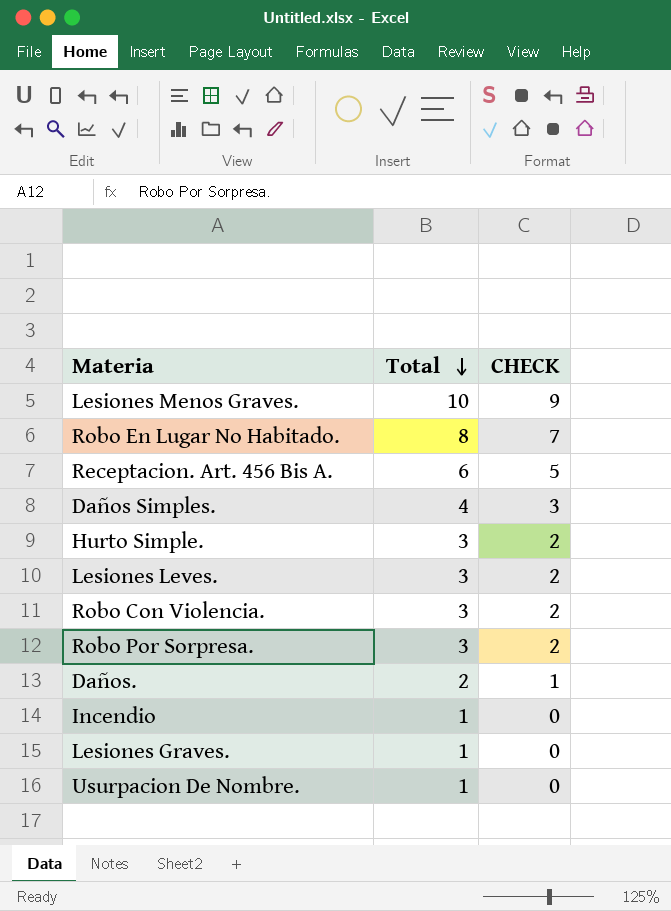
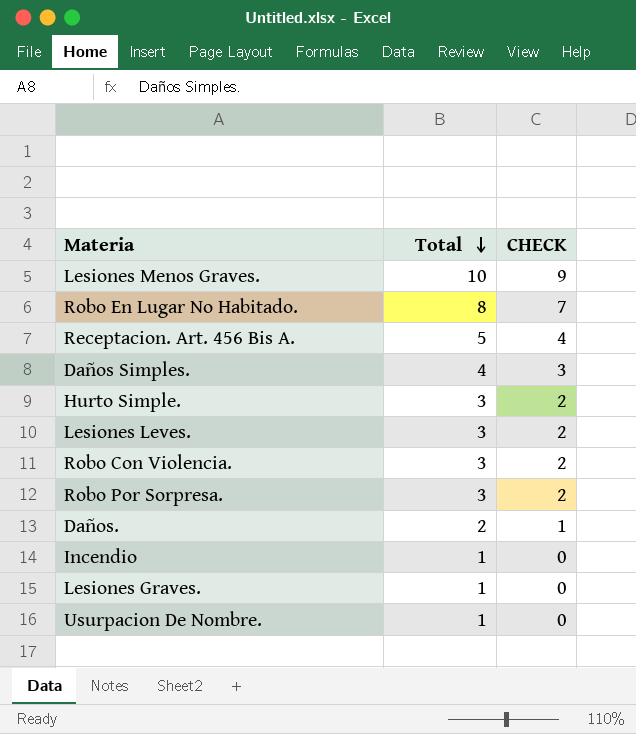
Receptacion. Art. 456 Bis A. | Total: 6 -> 5
Receptacion. Art. 456 Bis A. | CHECK: 5 -> 4

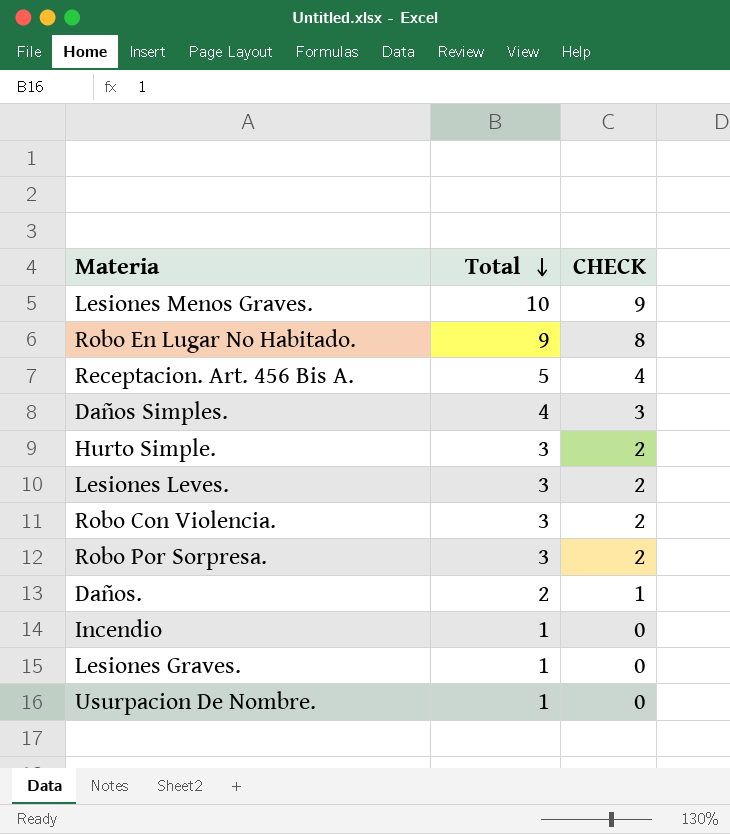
Robo En Lugar No Habitado. | Total: 8 -> 9
Robo En Lugar No Habitado. | CHECK: 7 -> 8

